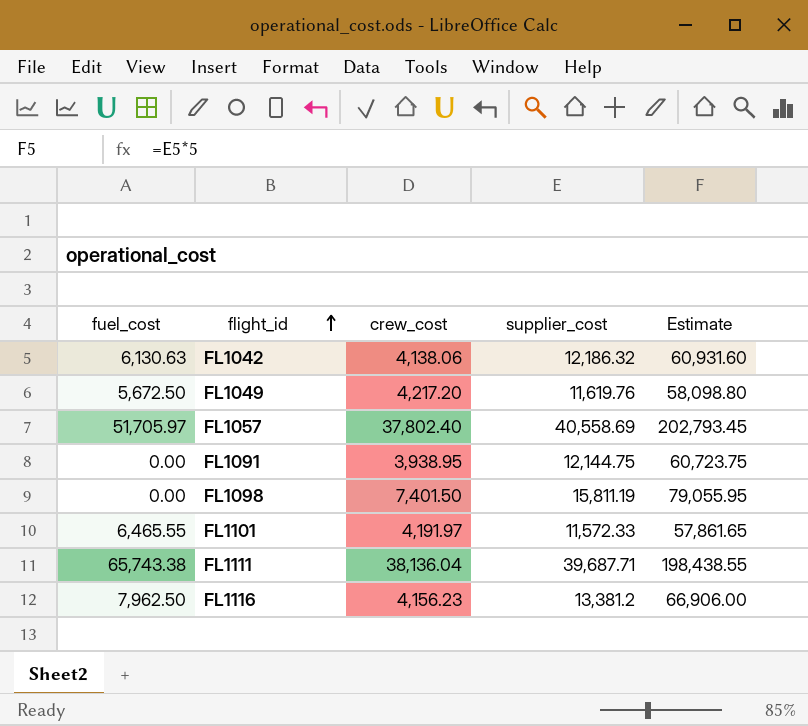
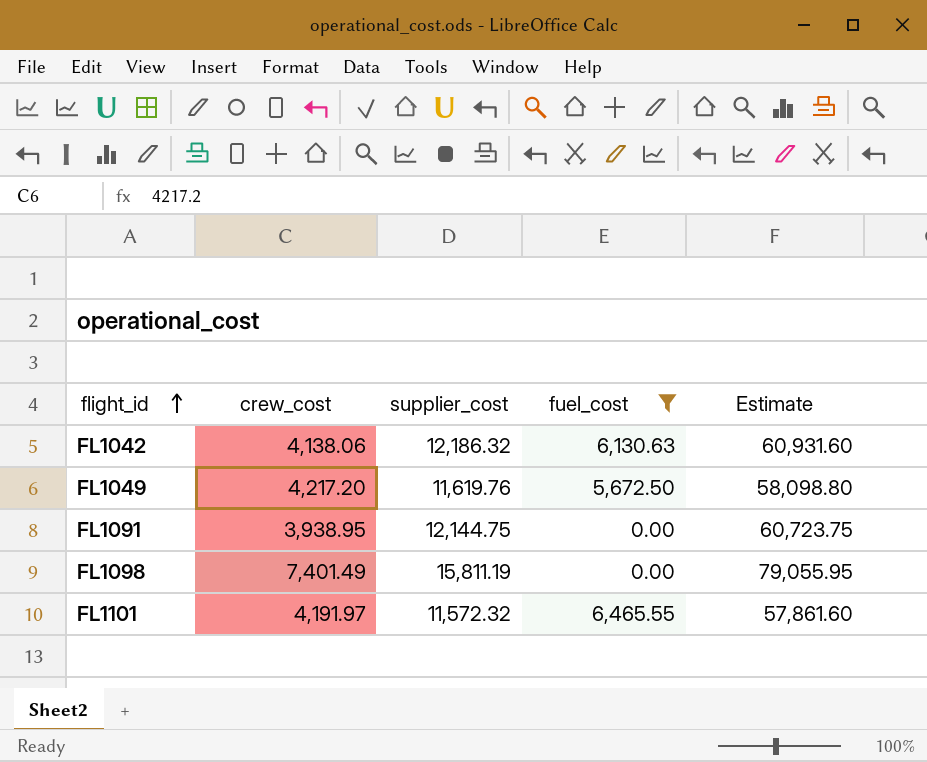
filter: none -> fuel_cost <= 6,465.55
column fuel_cost | position: 1 -> 4
FL1098 | crew_cost: 7,401.50 -> 7,401.49
FL1101 | supplier_cost: 11,572.33 -> 11,572.32
FL1101 | Estimate: 57,861.65 -> 57,861.60

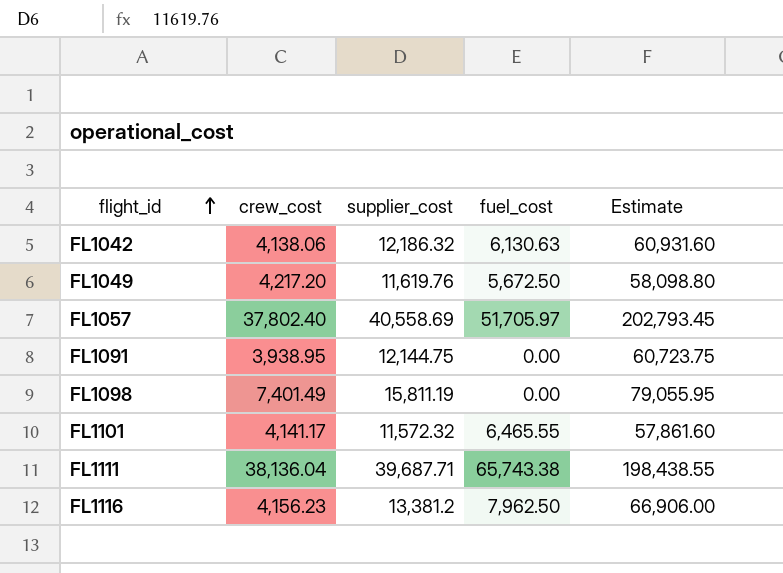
filter: fuel_cost <= 6,465.55 -> none
FL1101 | crew_cost: 4,191.97 -> 4,141.17

